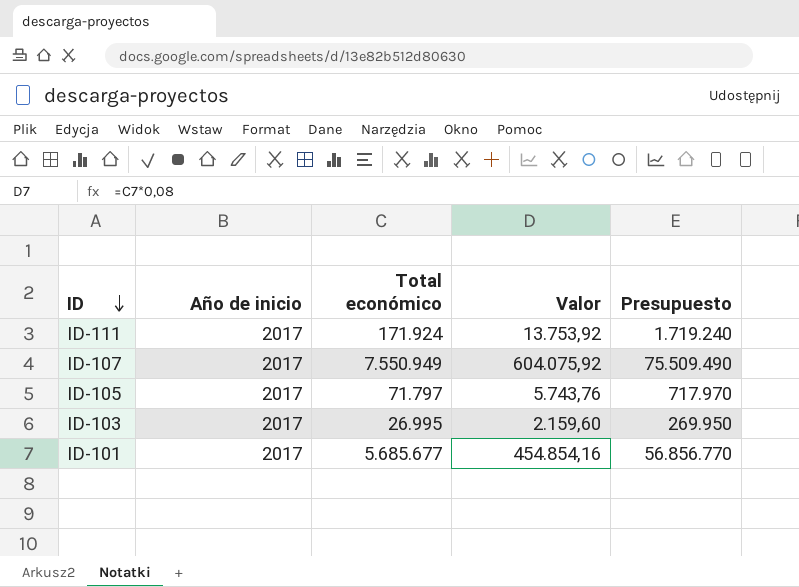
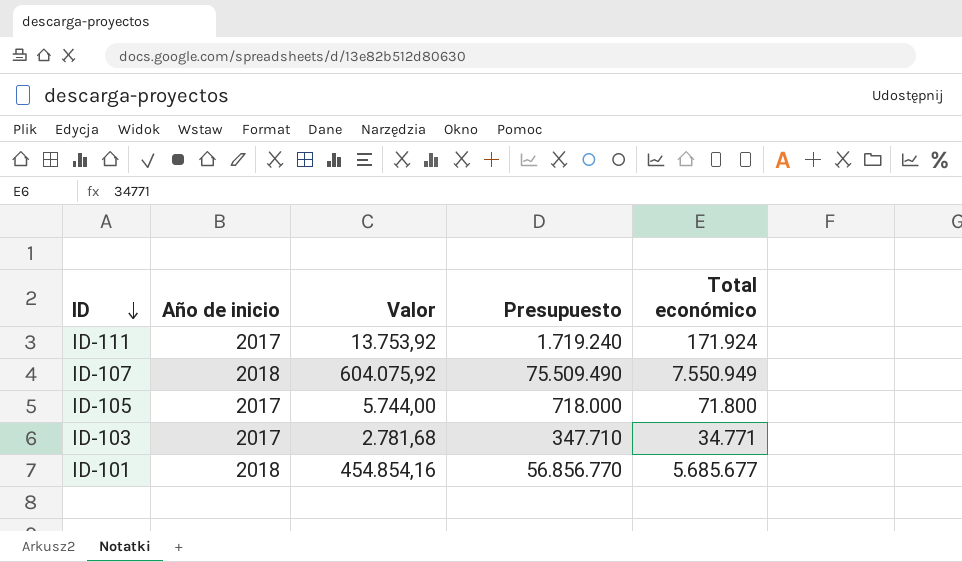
column Total económico | position: 3 -> 5
ID-107 | Año de inicio: 2017 -> 2018
ID-105 | Valor: 5.743,76 -> 5.744,00
ID-105 | Presupuesto: 717.970 -> 718.000
ID-105 | Total económico: 71.797 -> 71.800
ID-103 | Valor: 2.159,60 -> 2.781,68
ID-103 | Presupuesto: 269.950 -> 347.710
ID-103 | Total económico: 26.995 -> 34.771
ID-101 | Año de inicio: 2017 -> 2018

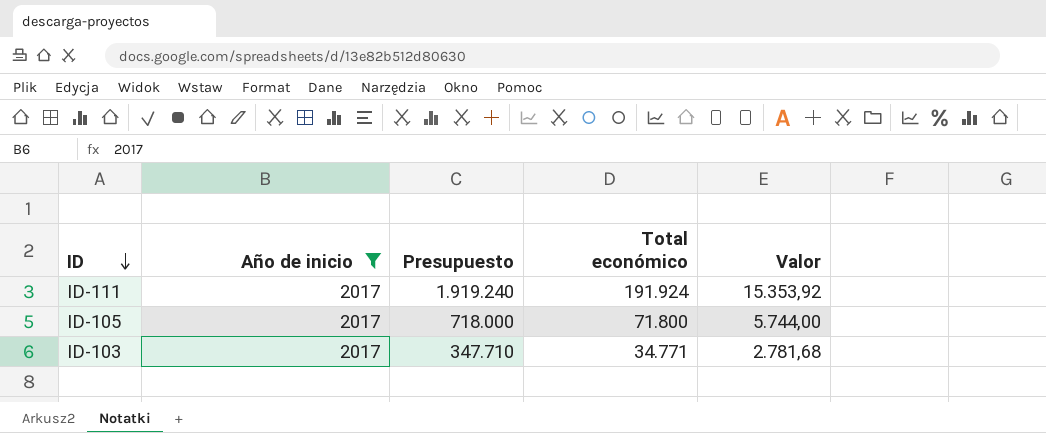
filter: none -> Año de inicio = 2017
column Valor | position: 3 -> 5
ID-111 | Presupuesto: 1.719.240 -> 1.919.240
ID-111 | Total económico: 171.924 -> 191.924
ID-111 | Valor: 13.753,92 -> 15.353,92

